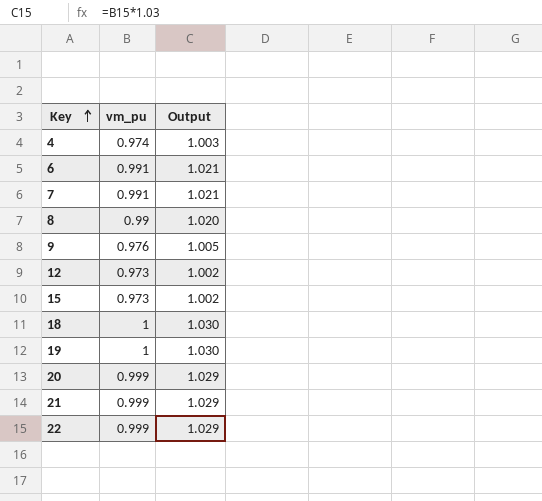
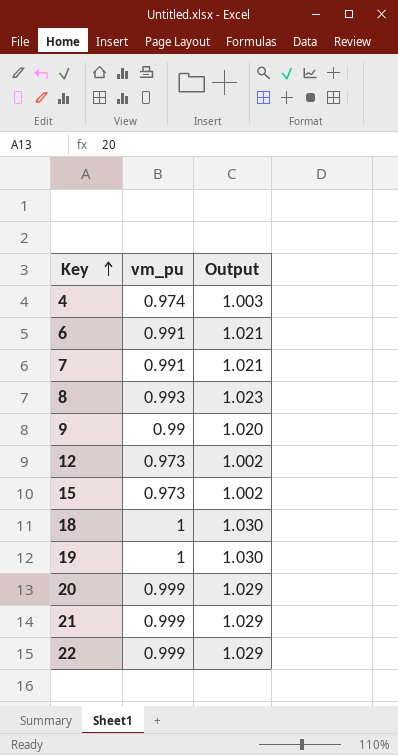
8 | vm_pu: 0.99 -> 0.993
8 | Output: 1.020 -> 1.023
9 | vm_pu: 0.976 -> 0.99
9 | Output: 1.005 -> 1.020

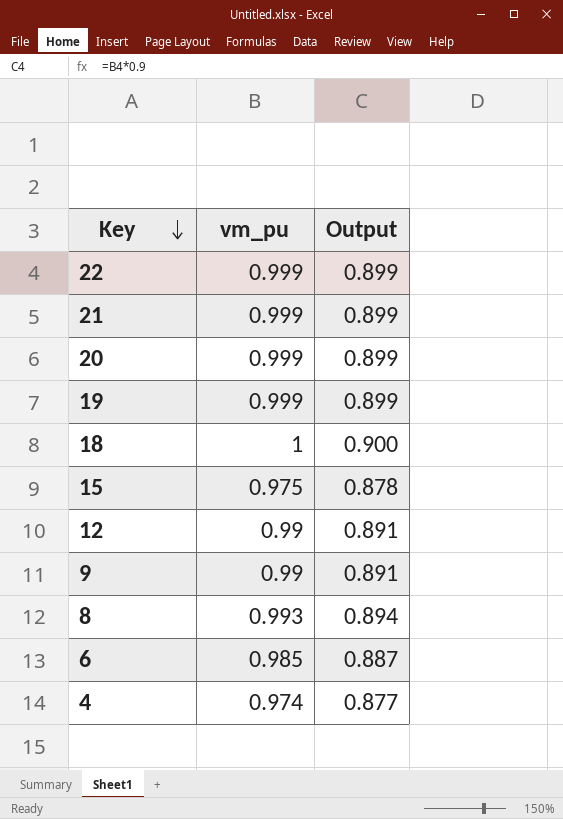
row order: Key ascending -> Key descending
column Output | formula: [vm_pu] * 1.03 -> [vm_pu] * 0.9
row 7: 0.991 | 1.021 -> none
19 | vm_pu: 1 -> 0.999
15 | vm_pu: 0.973 -> 0.975
12 | vm_pu: 0.973 -> 0.99
6 | vm_pu: 0.991 -> 0.985

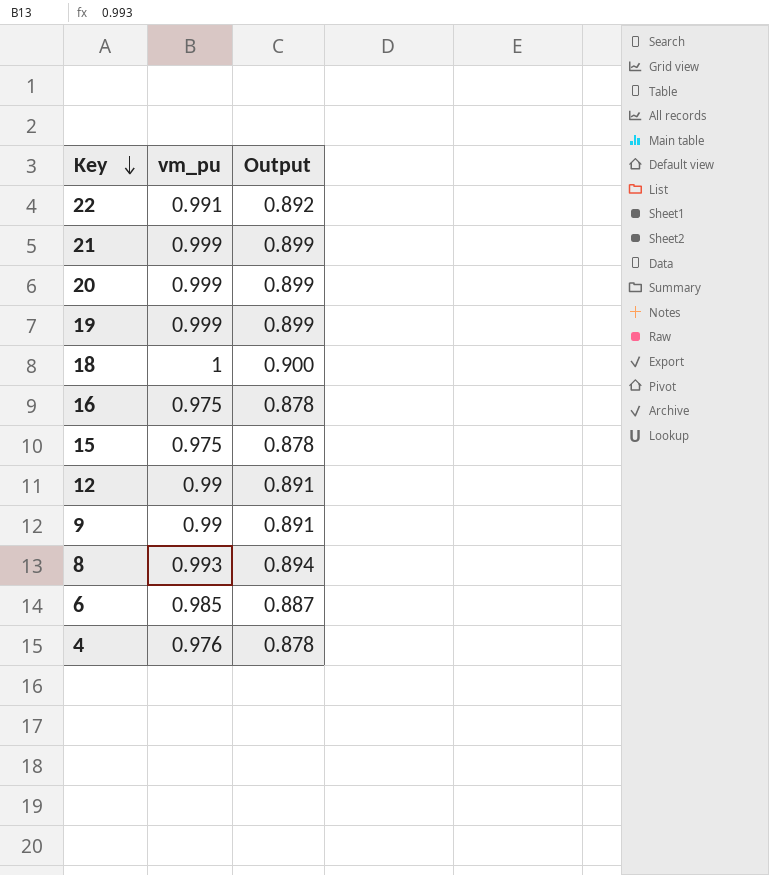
22 | vm_pu: 0.999 -> 0.991
22 | Output: 0.899 -> 0.892
row 16: none -> 0.975 | 0.878
4 | vm_pu: 0.974 -> 0.976
4 | Output: 0.877 -> 0.878

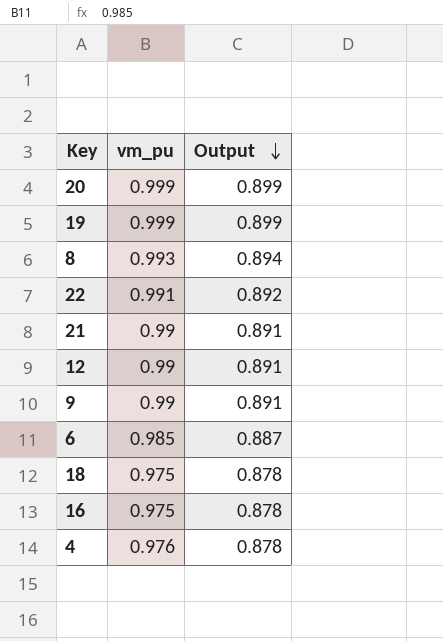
row order: Key descending -> Output descending
row 15: 0.975 | 0.878 -> none
21 | vm_pu: 0.999 -> 0.99
21 | Output: 0.899 -> 0.891
18 | vm_pu: 1 -> 0.975
18 | Output: 0.900 -> 0.878

